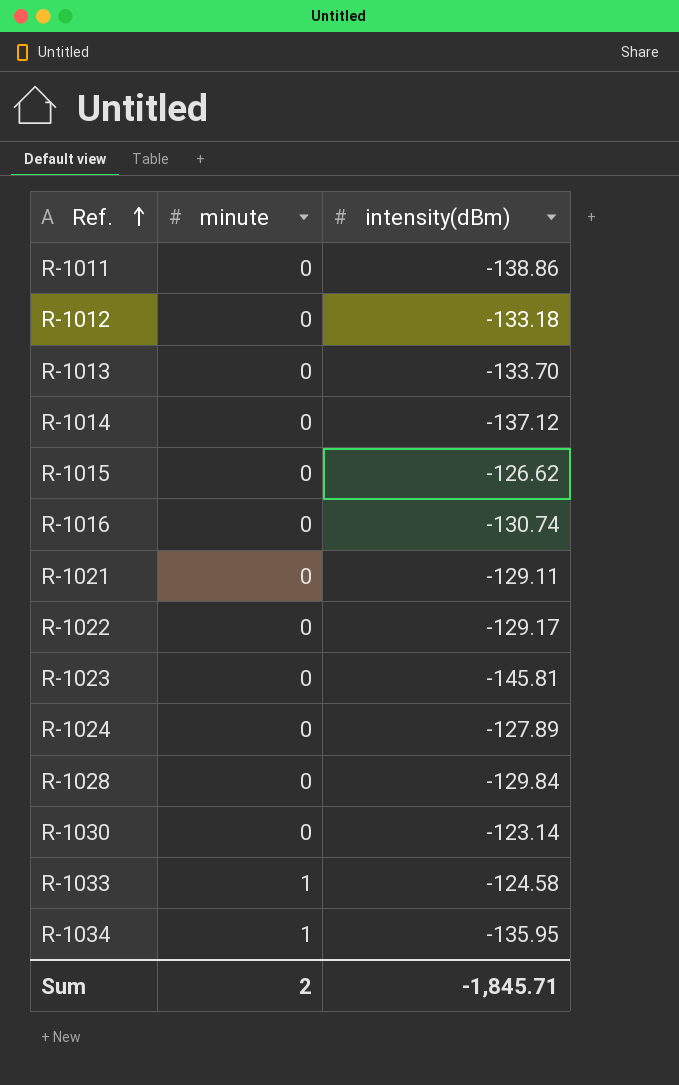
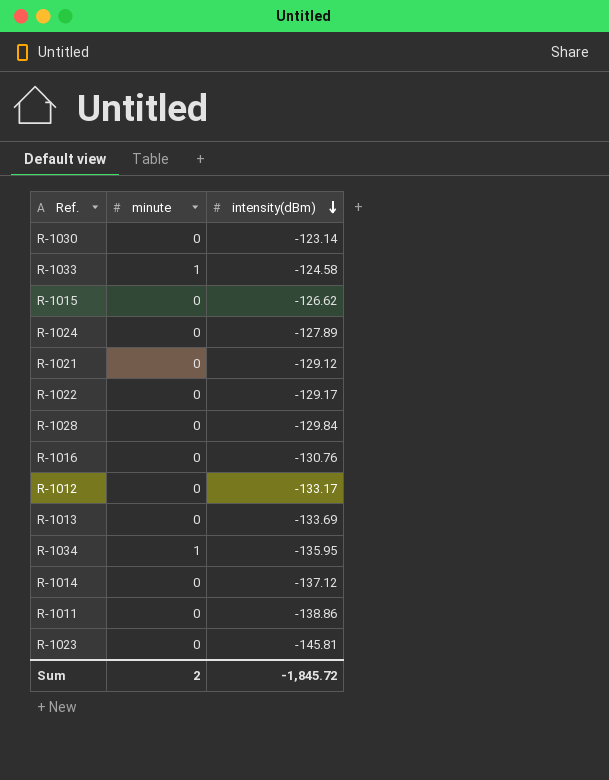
row order: Ref. ascending -> intensity(dBm) descending
R-1021 | intensity(dBm): -129.11 -> -129.12
R-1016 | intensity(dBm): -130.74 -> -130.76
R-1012 | intensity(dBm): -133.18 -> -133.17
R-1013 | intensity(dBm): -133.70 -> -133.69
Sum | intensity(dBm): -1,845.71 -> -1,845.72

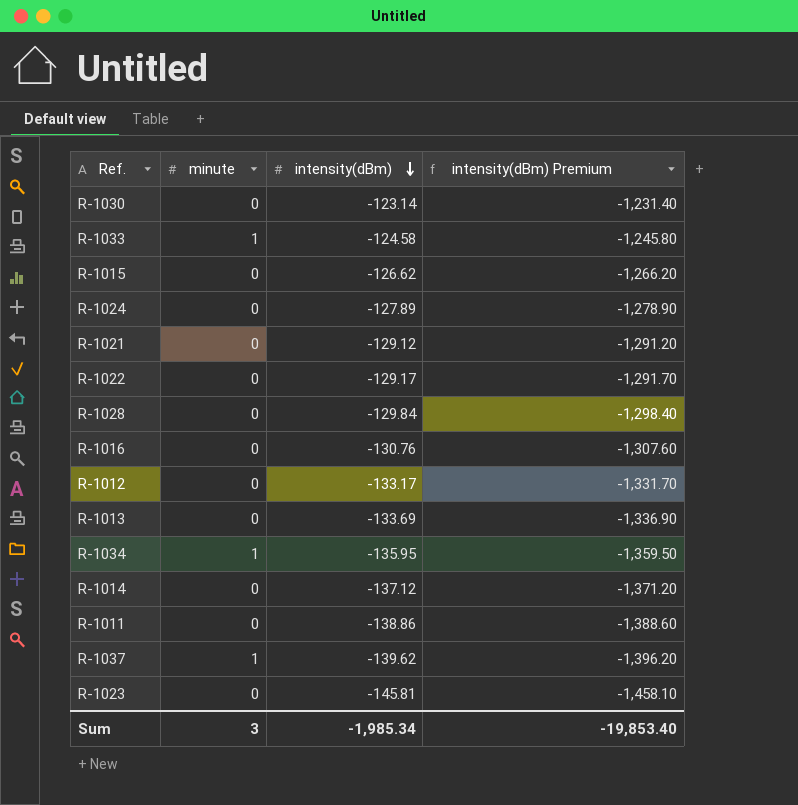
column intensity(dBm) Premium | formula: none -> [intensity(dBm)] * 10
row R-1037: none -> 1 | -139.62 | -1,396.20
Sum | minute: 2 -> 3
Sum | intensity(dBm): -1,845.72 -> -1,985.34

